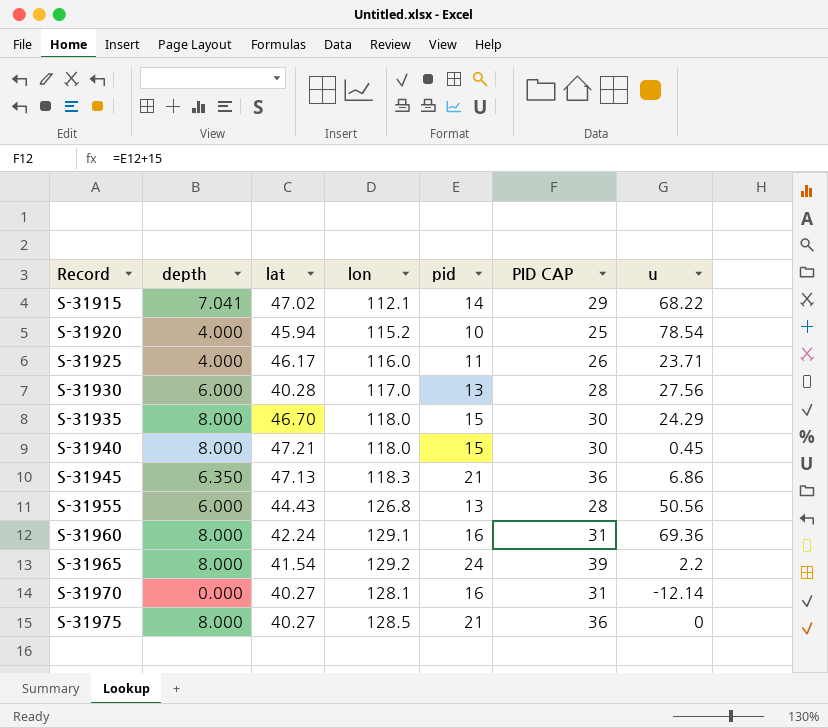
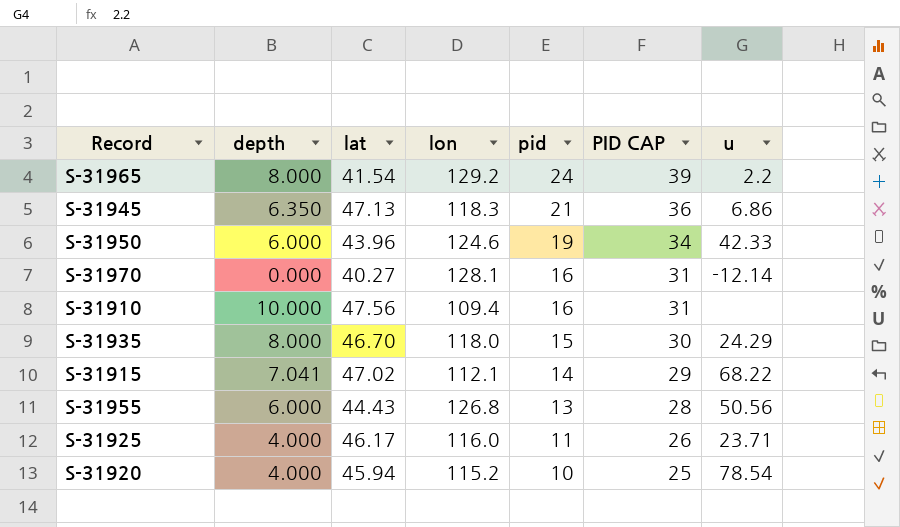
row order: Record ascending -> pid descending
row S-31930: 6.000 | 40.28 | 117.0 | 13 | 28 | 27.56 -> none
row S-31940: 8.000 | 47.21 | 118.0 | 15 | 30 | 0.45 -> none
row S-31960: 8.000 | 42.24 | 129.1 | 16 | 31 | 69.36 -> none
row S-31975: 8.000 | 40.27 | 128.5 | 21 | 36 | 0 -> none
row S-31950: none -> 6.000 | 43.96 | 124.6 | 19 | 34 | 42.33
row S-31910: none -> 10.000 | 47.56 | 109.4 | 16 | 31 | none

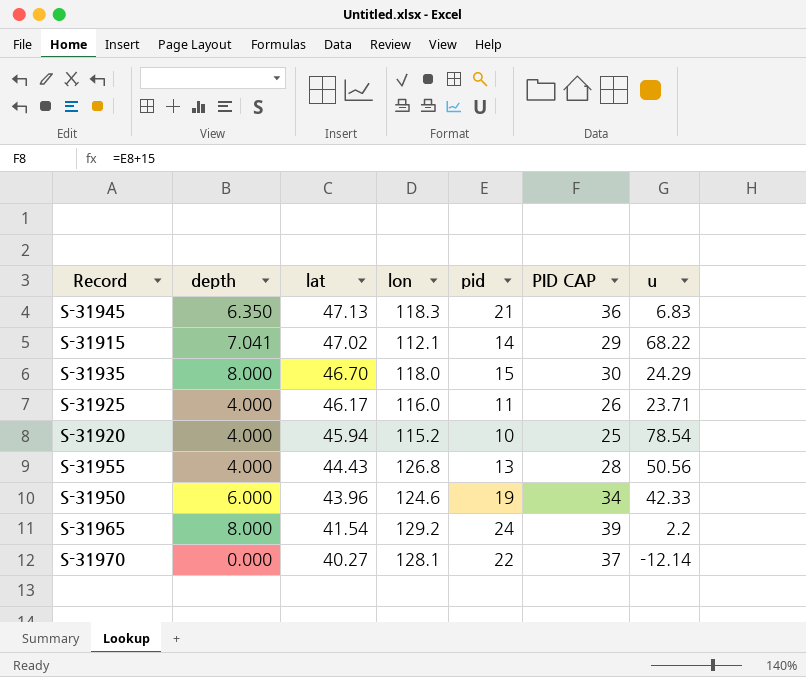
row order: pid descending -> lat descending
row S-31910: 10.000 | 47.56 | 109.4 | 16 | 31 | none -> none
S-31945 | u: 6.86 -> 6.83
S-31955 | depth: 6.000 -> 4.000
S-31970 | pid: 16 -> 22
S-31970 | PID CAP: 31 -> 37

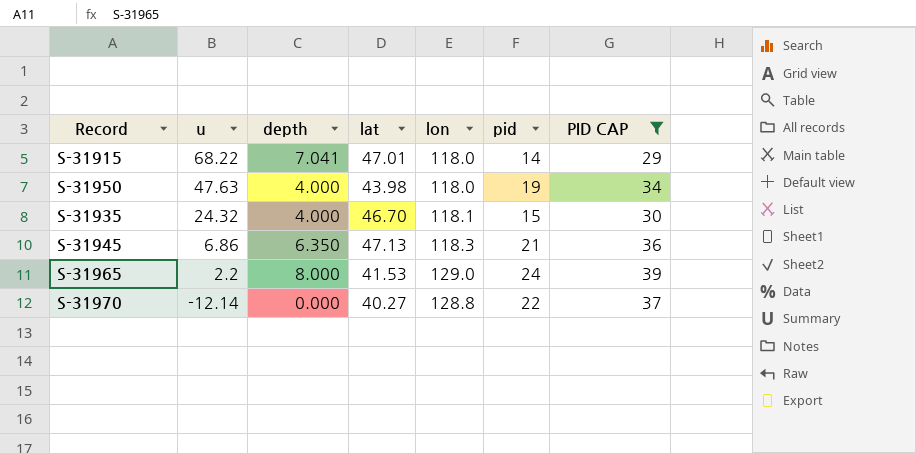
filter: none -> PID CAP >= 29
row order: lat descending -> u descending
column u | position: 7 -> 2
S-31915 | lat: 47.02 -> 47.01
S-31915 | lon: 112.1 -> 118.0
S-31950 | u: 42.33 -> 47.63
S-31950 | depth: 6.000 -> 4.000
S-31950 | lat: 43.96 -> 43.98
S-31950 | lon: 124.6 -> 118.0
S-31935 | u: 24.29 -> 24.32
S-31935 | depth: 8.000 -> 4.000
S-31935 | lon: 118.0 -> 118.1
S-31945 | u: 6.83 -> 6.86
S-31965 | lat: 41.54 -> 41.53
S-31965 | lon: 129.2 -> 129.0
S-31970 | lon: 128.1 -> 128.8

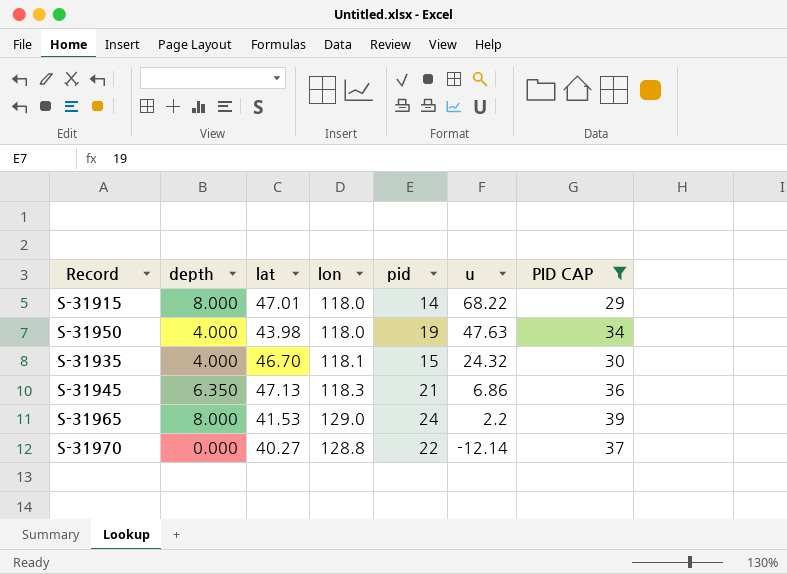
column u | position: 2 -> 6
S-31915 | depth: 7.041 -> 8.000

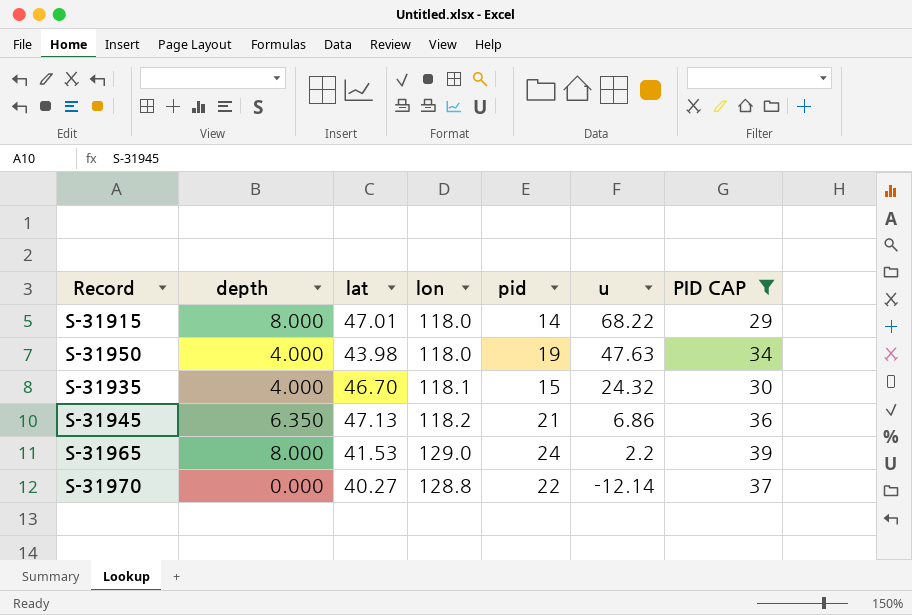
S-31945 | lon: 118.3 -> 118.2

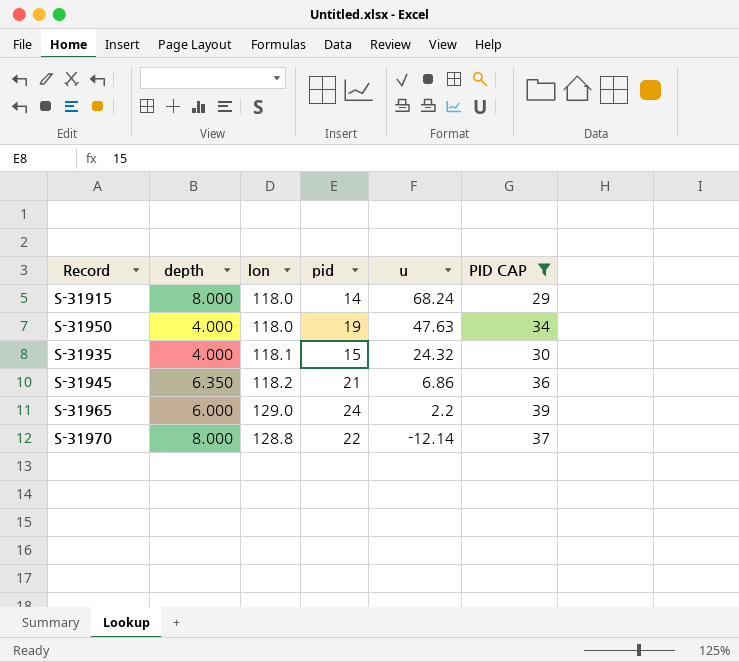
column lat | position: 3 -> none
S-31915 | u: 68.22 -> 68.24
S-31965 | depth: 8.000 -> 6.000
S-31970 | depth: 0.000 -> 8.000

